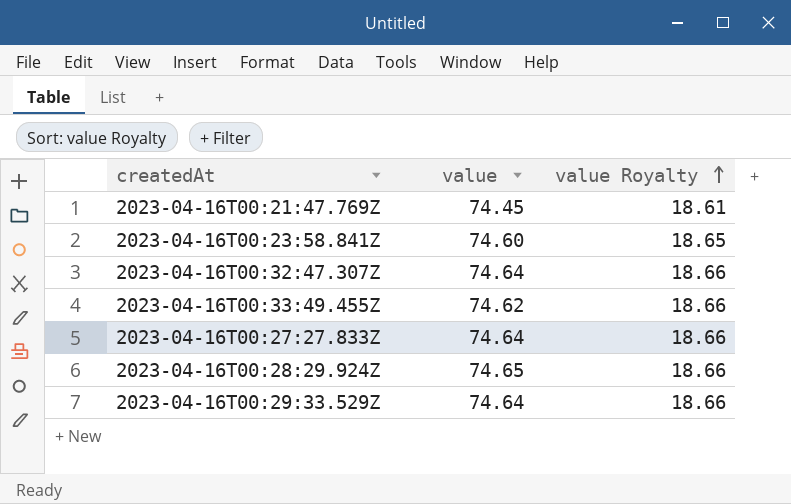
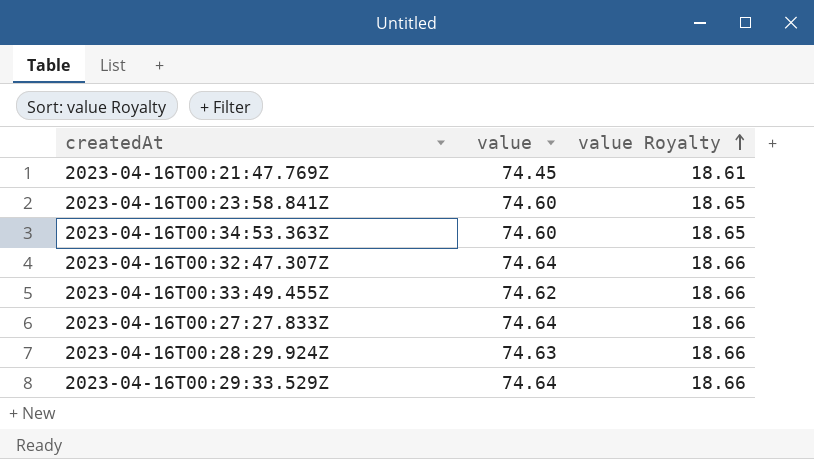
row 2023-04-16T00:34:53.363Z: none -> 74.60 | 18.65
2023-04-16T00:28:29.924Z | value: 74.65 -> 74.63

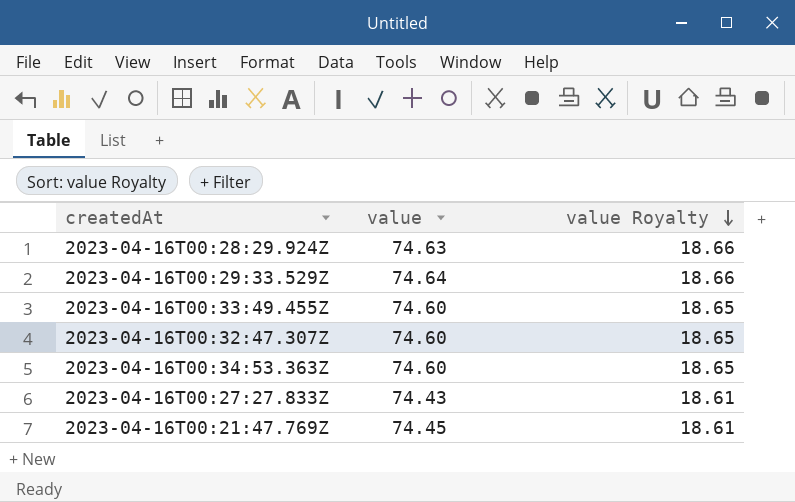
row order: value Royalty ascending -> value Royalty descending
row 2023-04-16T00:23:58.841Z: 74.60 | 18.65 -> none
2023-04-16T00:33:49.455Z | value: 74.62 -> 74.60
2023-04-16T00:33:49.455Z | value Royalty: 18.66 -> 18.65
2023-04-16T00:32:47.307Z | value: 74.64 -> 74.60
2023-04-16T00:32:47.307Z | value Royalty: 18.66 -> 18.65
2023-04-16T00:27:27.833Z | value: 74.64 -> 74.43
2023-04-16T00:27:27.833Z | value Royalty: 18.66 -> 18.61

